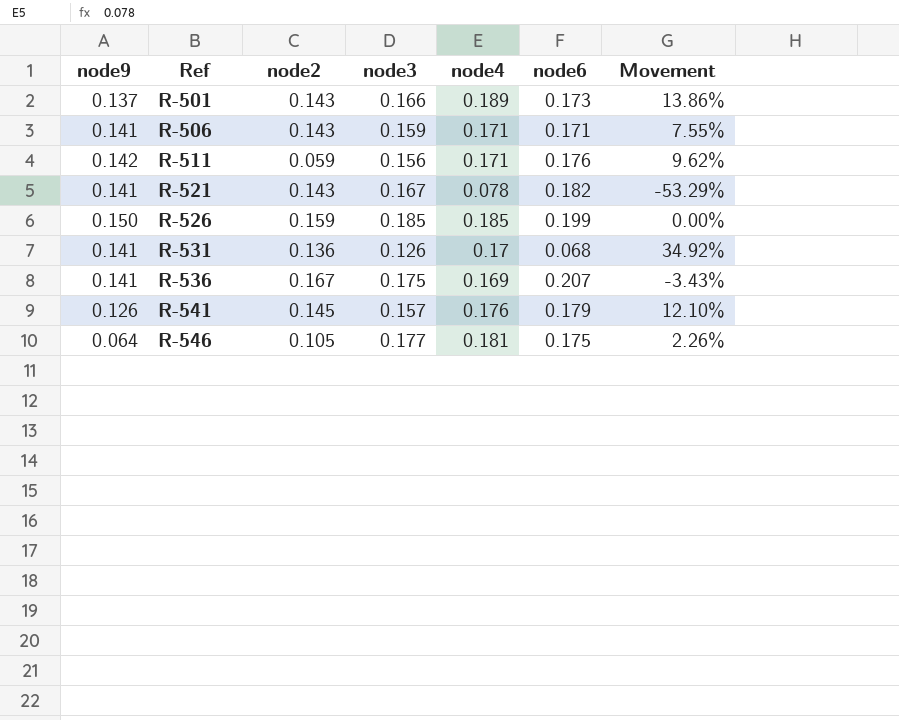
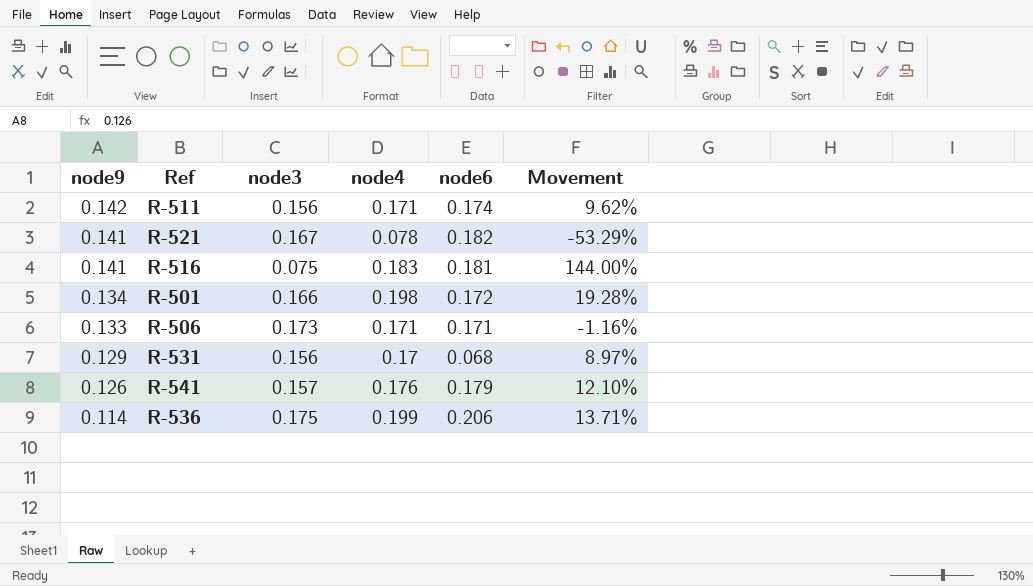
row order: Ref ascending -> node9 descending
column node2 | position: 3 -> none
row R-526: 0.150 | 0.159 | 0.185 | 0.185 | 0.199 | 0.00% -> none
row R-546: 0.064 | 0.105 | 0.177 | 0.181 | 0.175 | 2.26% -> none
R-511 | node6: 0.176 -> 0.174
row R-516: none -> 0.141 | 0.075 | 0.183 | 0.181 | 144.00%
R-501 | node9: 0.137 -> 0.134
R-501 | node4: 0.189 -> 0.198
R-501 | node6: 0.173 -> 0.172
R-501 | Movement: 13.86% -> 19.28%
R-506 | node9: 0.141 -> 0.133
R-506 | node3: 0.159 -> 0.173
R-506 | Movement: 7.55% -> -1.16%
R-531 | node9: 0.141 -> 0.129
R-531 | node3: 0.126 -> 0.156
R-531 | Movement: 34.92% -> 8.97%
R-536 | node9: 0.141 -> 0.114
R-536 | node4: 0.169 -> 0.199
R-536 | node6: 0.207 -> 0.206
R-536 | Movement: -3.43% -> 13.71%

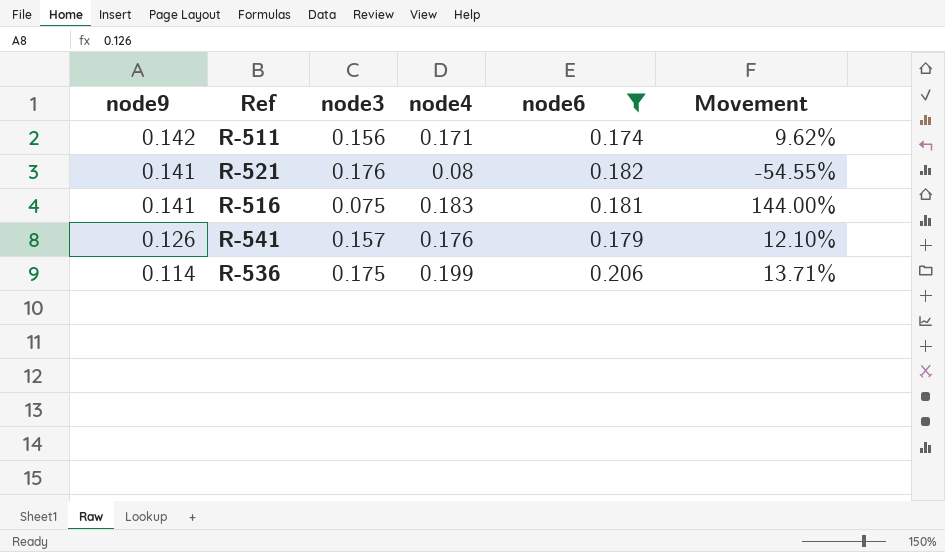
filter: none -> node6 >= 0.174
R-521 | node3: 0.167 -> 0.176
R-521 | node4: 0.078 -> 0.08
R-521 | Movement: -53.29% -> -54.55%

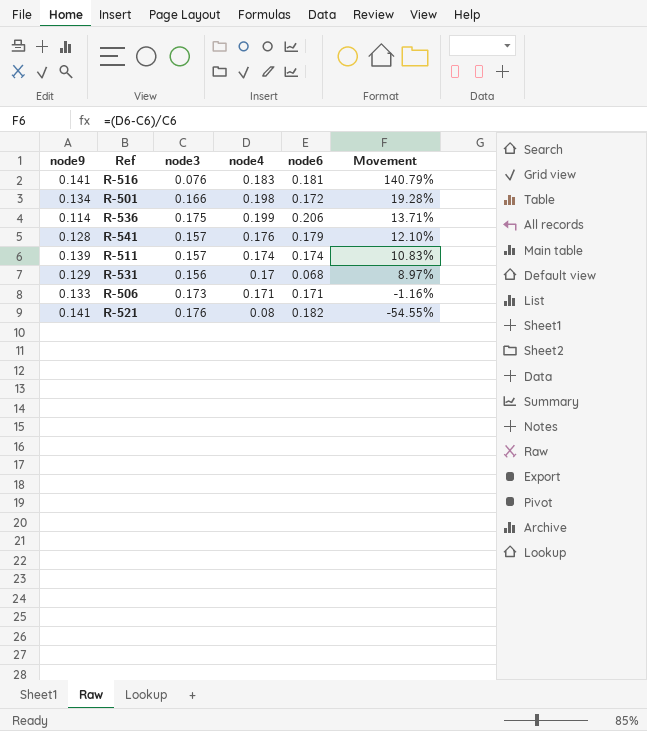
filter: node6 >= 0.174 -> none
row order: node9 descending -> Movement descending
R-516 | node3: 0.075 -> 0.076
R-516 | Movement: 144.00% -> 140.79%
R-541 | node9: 0.126 -> 0.128
R-511 | node9: 0.142 -> 0.139
R-511 | node3: 0.156 -> 0.157
R-511 | node4: 0.171 -> 0.174
R-511 | Movement: 9.62% -> 10.83%

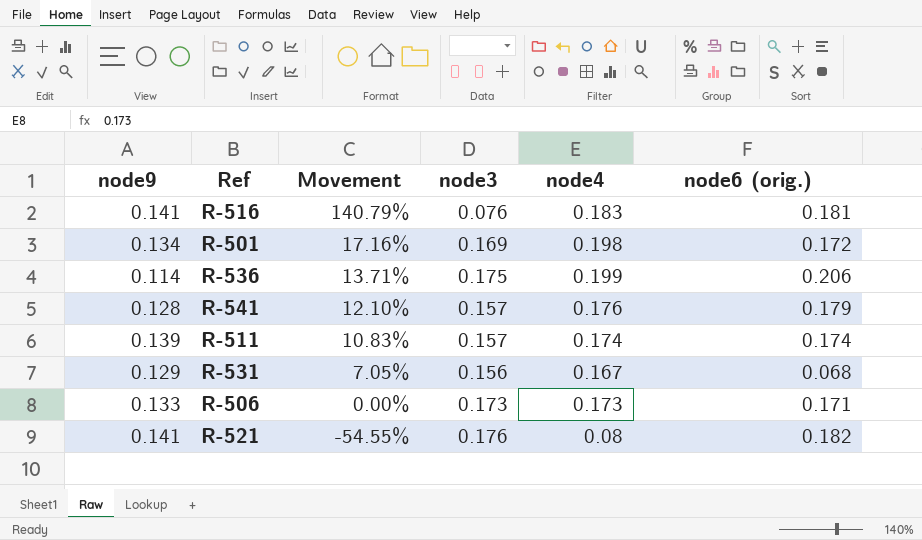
column Movement | position: 6 -> 3
column name: node6 -> node6 (orig.)
R-501 | Movement: 19.28% -> 17.16%
R-501 | node3: 0.166 -> 0.169
R-531 | Movement: 8.97% -> 7.05%
R-531 | node4: 0.17 -> 0.167
R-506 | Movement: -1.16% -> 0.00%
R-506 | node4: 0.171 -> 0.173

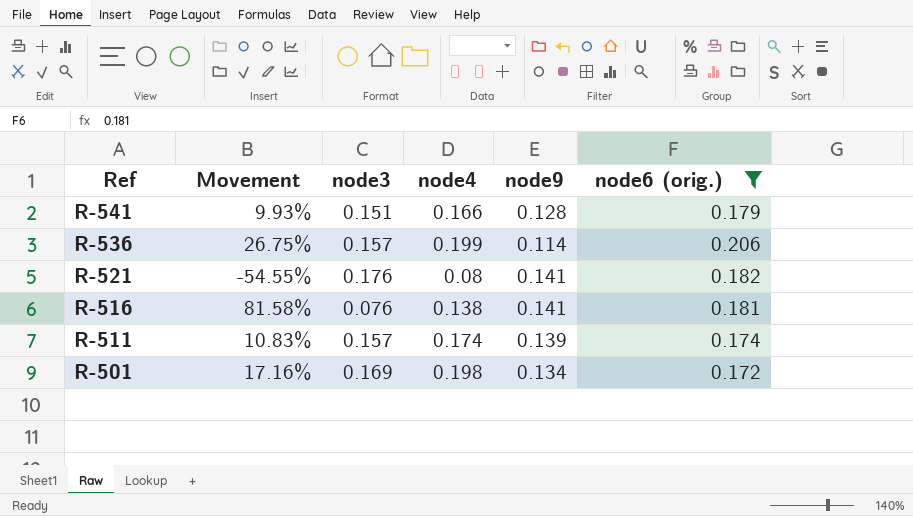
filter: none -> node6 (orig.) >= 0.172
row order: Movement descending -> Ref descending
column node9 | position: 1 -> 5
R-541 | Movement: 12.10% -> 9.93%
R-541 | node3: 0.157 -> 0.151
R-541 | node4: 0.176 -> 0.166
R-536 | Movement: 13.71% -> 26.75%
R-536 | node3: 0.175 -> 0.157
R-516 | Movement: 140.79% -> 81.58%
R-516 | node4: 0.183 -> 0.138

